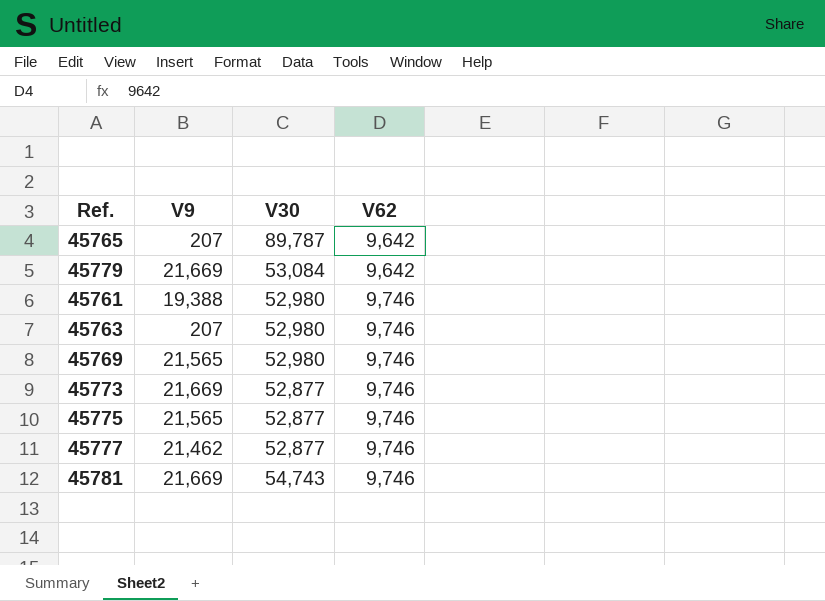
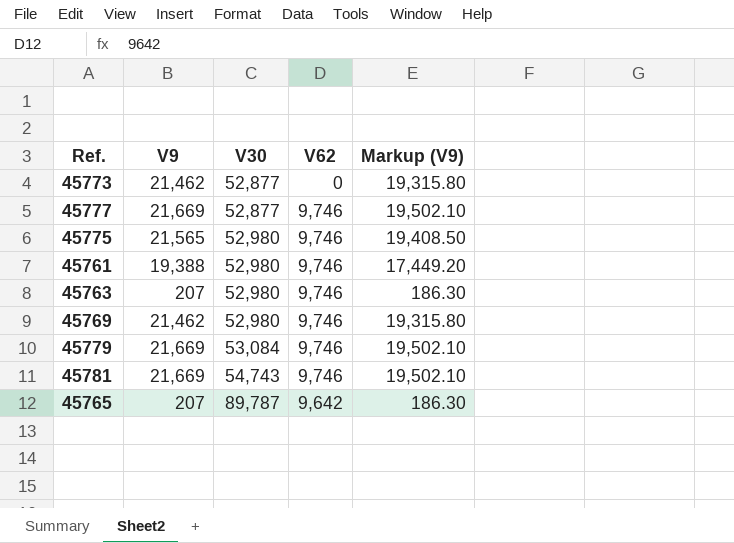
row order: V62 ascending -> V30 ascending
column Markup (V9) | formula: none -> [V9] * 0.9
45773 | V9: 21,669 -> 21,462
45773 | V62: 9,746 -> 0
45777 | V9: 21,462 -> 21,669
45775 | V30: 52,877 -> 52,980
45769 | V9: 21,565 -> 21,462
45779 | V62: 9,642 -> 9,746

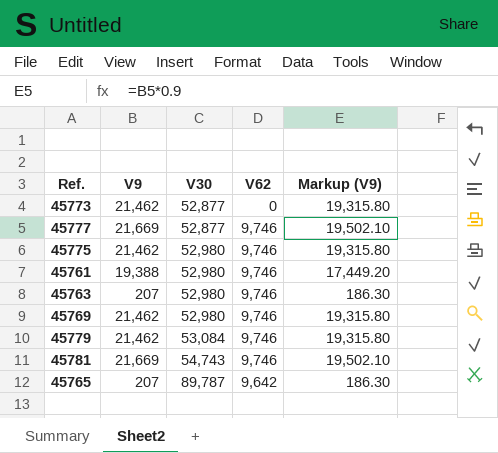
45775 | V9: 21,565 -> 21,462
45775 | Markup (V9): 19,408.50 -> 19,315.80
45779 | V9: 21,669 -> 21,462
45779 | Markup (V9): 19,502.10 -> 19,315.80

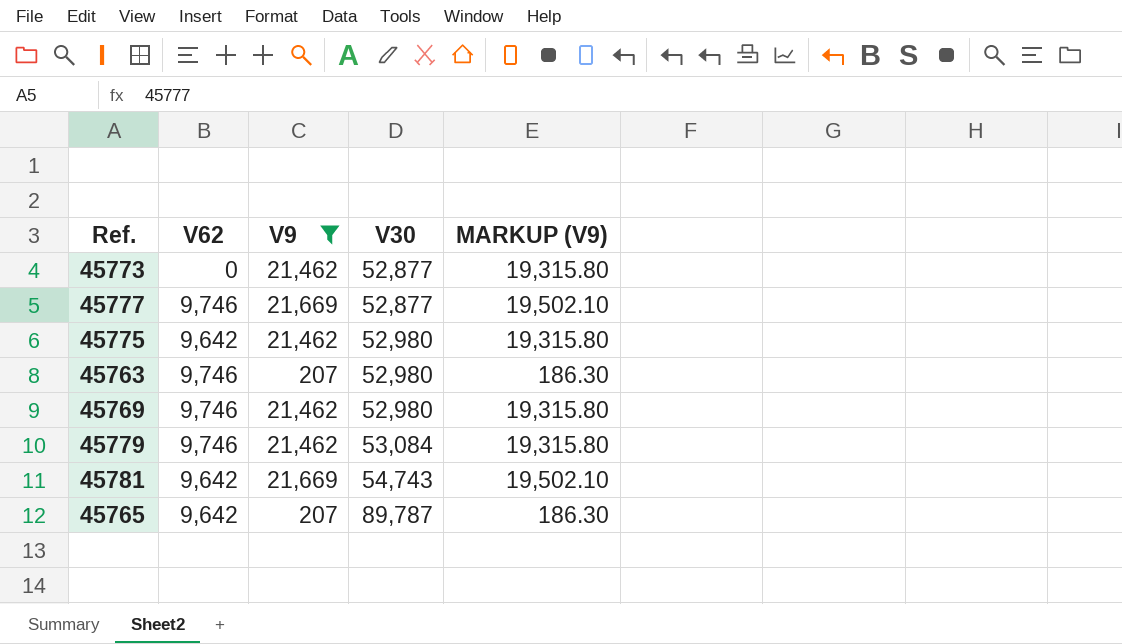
filter: none -> V9 != 19,388
column V62 | position: 4 -> 2
column name: Markup (V9) -> MARKUP (V9)
45775 | V62: 9,746 -> 9,642
45781 | V62: 9,746 -> 9,642

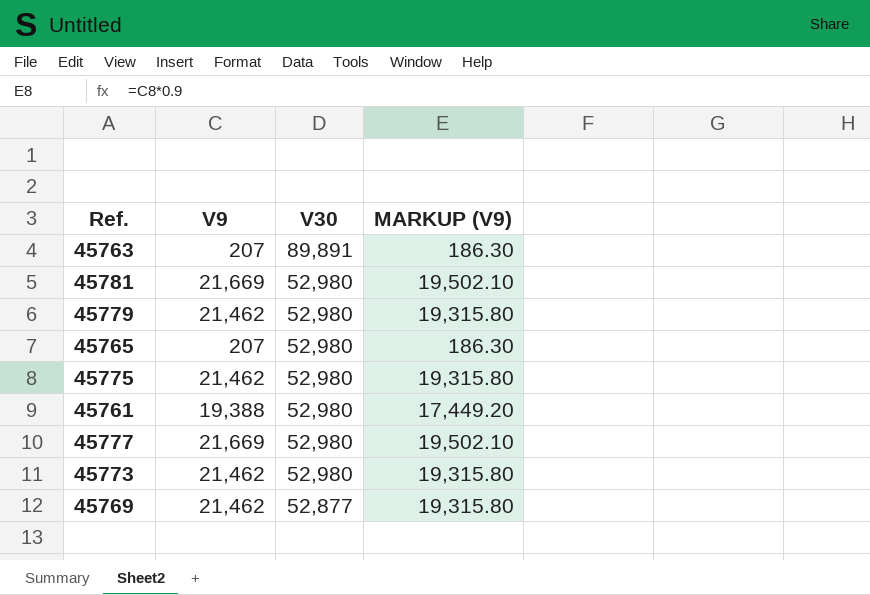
filter: V9 != 19,388 -> none
row order: V30 ascending -> V30 descending
column V62 | position: 2 -> none
45763 | V30: 52,980 -> 89,891
45781 | V30: 54,743 -> 52,980
45779 | V30: 53,084 -> 52,980
45765 | V30: 89,787 -> 52,980
45777 | V30: 52,877 -> 52,980
45773 | V30: 52,877 -> 52,980
45769 | V30: 52,980 -> 52,877

